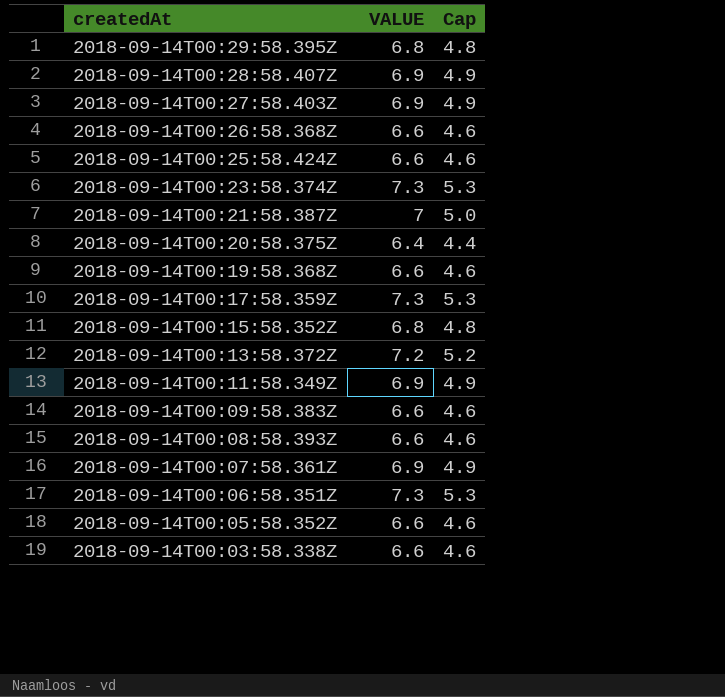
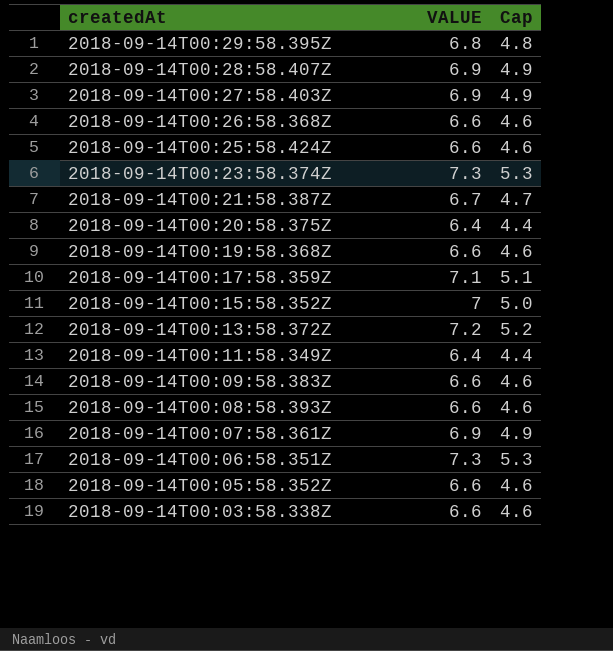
2018-09-14T00:21:58.387Z | VALUE: 7 -> 6.7
2018-09-14T00:21:58.387Z | Cap: 5.0 -> 4.7
2018-09-14T00:17:58.359Z | VALUE: 7.3 -> 7.1
2018-09-14T00:17:58.359Z | Cap: 5.3 -> 5.1
2018-09-14T00:15:58.352Z | VALUE: 6.8 -> 7
2018-09-14T00:15:58.352Z | Cap: 4.8 -> 5.0
2018-09-14T00:11:58.349Z | VALUE: 6.9 -> 6.4
2018-09-14T00:11:58.349Z | Cap: 4.9 -> 4.4

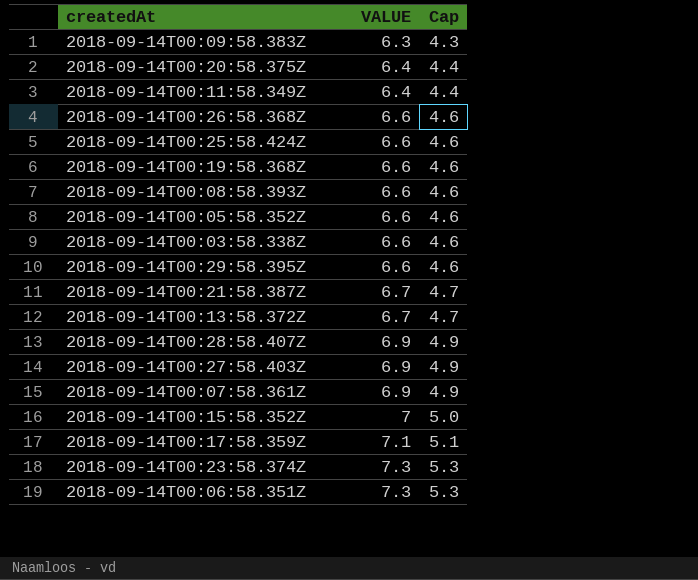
row order: createdAt descending -> VALUE ascending
2018-09-14T00:09:58.383Z | VALUE: 6.6 -> 6.3
2018-09-14T00:09:58.383Z | Cap: 4.6 -> 4.3
2018-09-14T00:29:58.395Z | VALUE: 6.8 -> 6.6
2018-09-14T00:29:58.395Z | Cap: 4.8 -> 4.6
2018-09-14T00:13:58.372Z | VALUE: 7.2 -> 6.7
2018-09-14T00:13:58.372Z | Cap: 5.2 -> 4.7

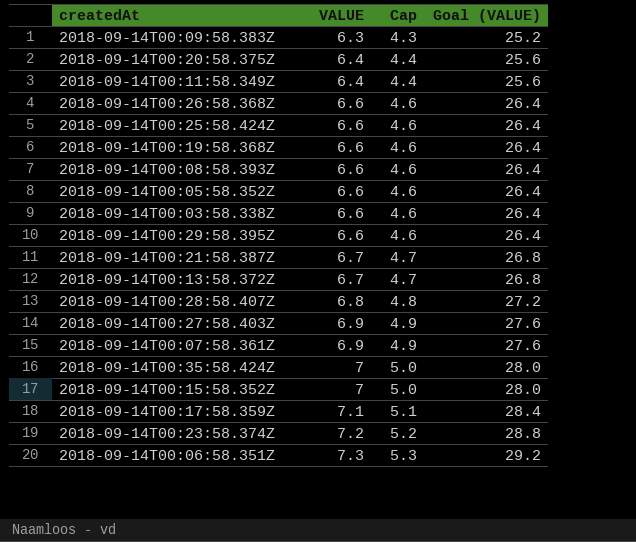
column Goal (VALUE) | formula: none -> [VALUE] * 4
2018-09-14T00:28:58.407Z | VALUE: 6.9 -> 6.8
2018-09-14T00:28:58.407Z | Cap: 4.9 -> 4.8
row 2018-09-14T00:35:58.424Z: none -> 7 | 5.0 | 28.0
2018-09-14T00:23:58.374Z | VALUE: 7.3 -> 7.2
2018-09-14T00:23:58.374Z | Cap: 5.3 -> 5.2

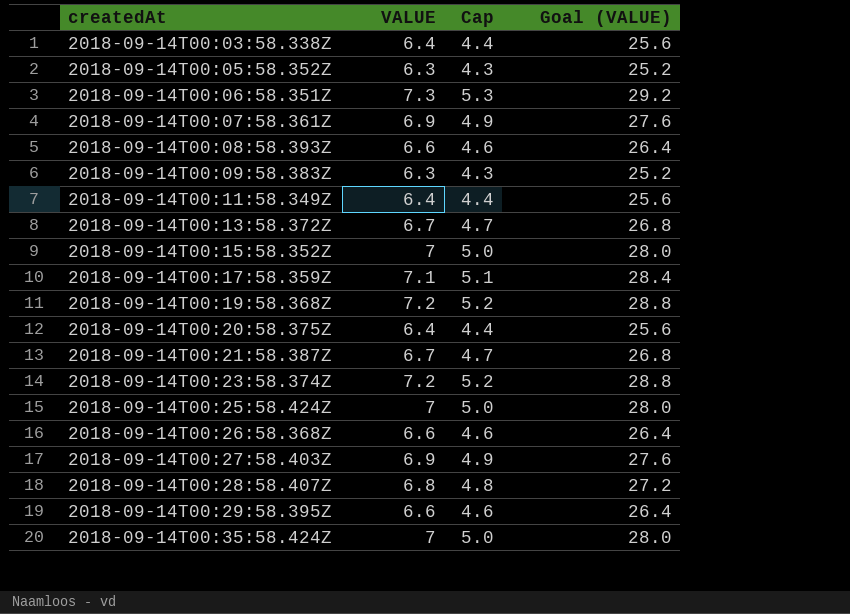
row order: VALUE ascending -> createdAt ascending
2018-09-14T00:03:58.338Z | VALUE: 6.6 -> 6.4
2018-09-14T00:03:58.338Z | Cap: 4.6 -> 4.4
2018-09-14T00:03:58.338Z | Goal (VALUE): 26.4 -> 25.6
2018-09-14T00:05:58.352Z | VALUE: 6.6 -> 6.3
2018-09-14T00:05:58.352Z | Cap: 4.6 -> 4.3
2018-09-14T00:05:58.352Z | Goal (VALUE): 26.4 -> 25.2
2018-09-14T00:19:58.368Z | VALUE: 6.6 -> 7.2
2018-09-14T00:19:58.368Z | Cap: 4.6 -> 5.2
2018-09-14T00:19:58.368Z | Goal (VALUE): 26.4 -> 28.8
2018-09-14T00:25:58.424Z | VALUE: 6.6 -> 7
2018-09-14T00:25:58.424Z | Cap: 4.6 -> 5.0
2018-09-14T00:25:58.424Z | Goal (VALUE): 26.4 -> 28.0

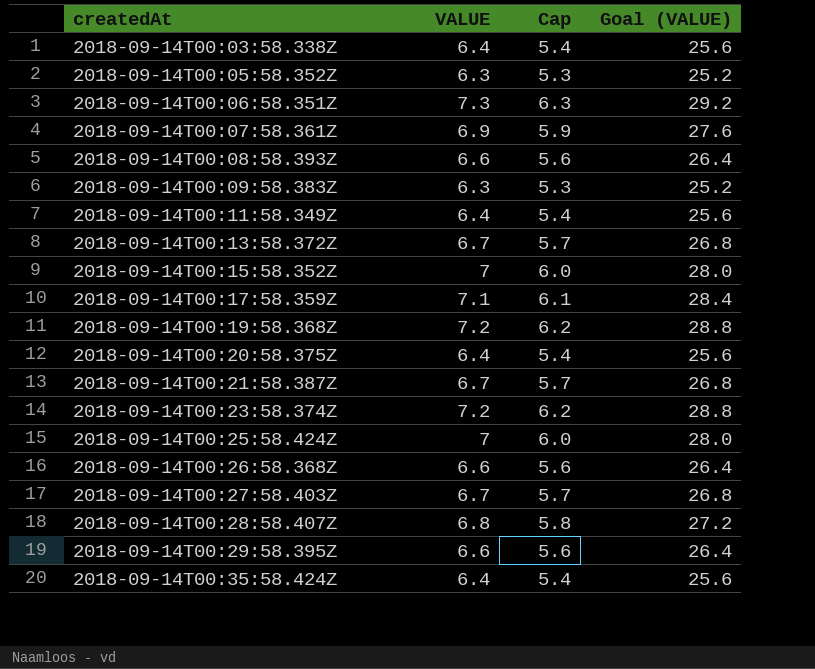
column Cap | formula: [VALUE] - 2 -> [VALUE] - 1
2018-09-14T00:27:58.403Z | VALUE: 6.9 -> 6.7
2018-09-14T00:27:58.403Z | Goal (VALUE): 27.6 -> 26.8
2018-09-14T00:35:58.424Z | VALUE: 7 -> 6.4
2018-09-14T00:35:58.424Z | Goal (VALUE): 28.0 -> 25.6

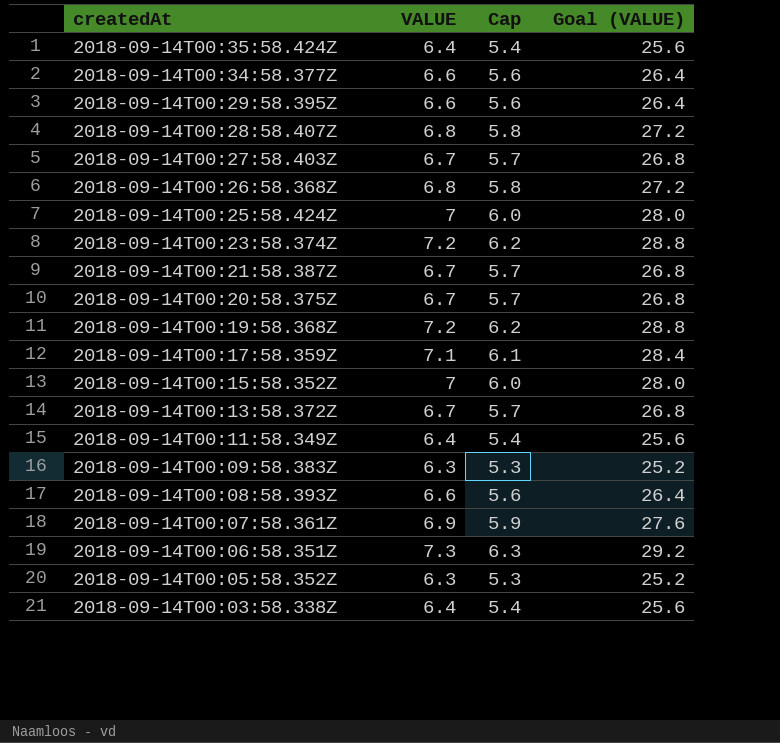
row order: createdAt ascending -> createdAt descending
row 2018-09-14T00:34:58.377Z: none -> 6.6 | 5.6 | 26.4
2018-09-14T00:26:58.368Z | VALUE: 6.6 -> 6.8
2018-09-14T00:26:58.368Z | Cap: 5.6 -> 5.8
2018-09-14T00:26:58.368Z | Goal (VALUE): 26.4 -> 27.2
2018-09-14T00:20:58.375Z | VALUE: 6.4 -> 6.7
2018-09-14T00:20:58.375Z | Cap: 5.4 -> 5.7
2018-09-14T00:20:58.375Z | Goal (VALUE): 25.6 -> 26.8

